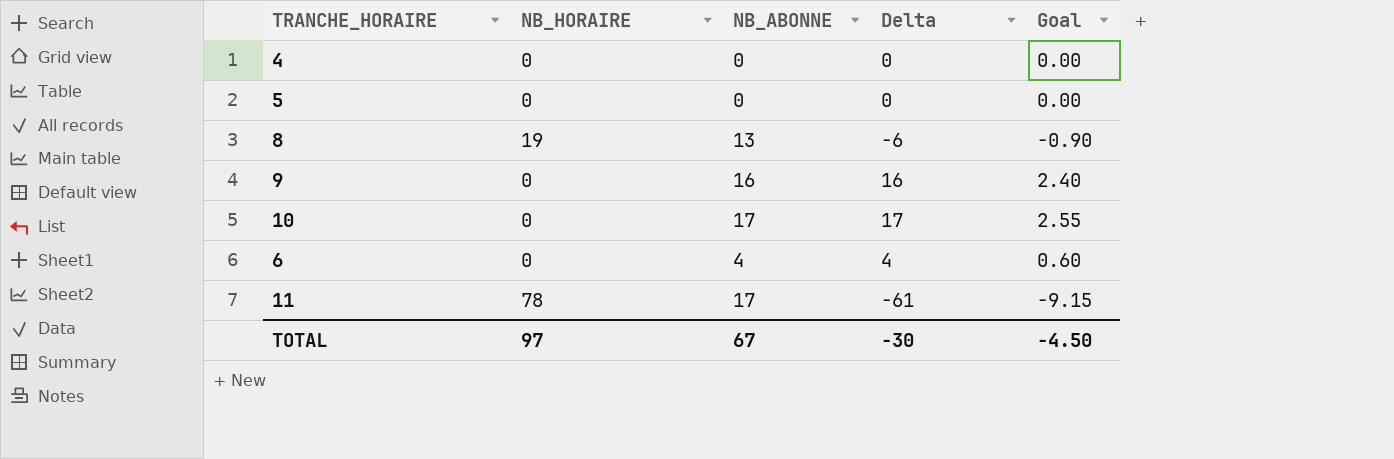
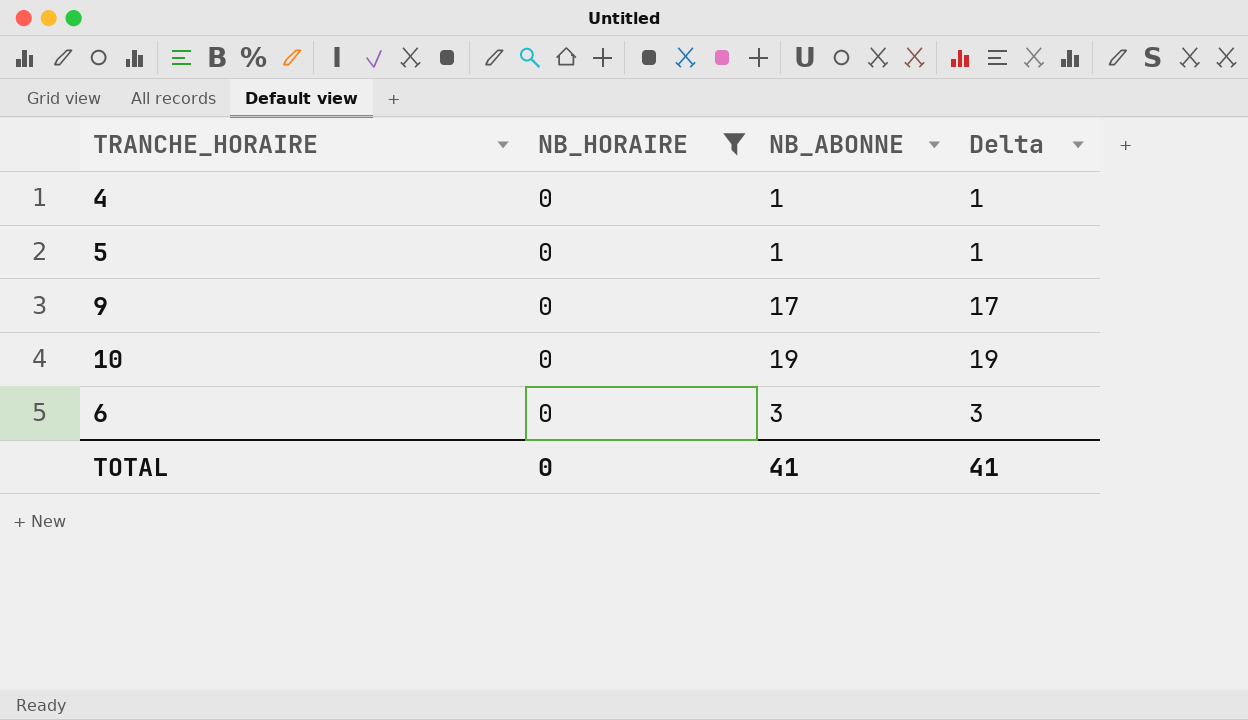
filter: none -> NB_HORAIRE = 0
column Goal | formula: [Delta] * 0.15 -> none
4 | NB_ABONNE: 0 -> 1
4 | Delta: 0 -> 1
5 | NB_ABONNE: 0 -> 1
5 | Delta: 0 -> 1
9 | NB_ABONNE: 16 -> 17
9 | Delta: 16 -> 17
10 | NB_ABONNE: 17 -> 19
10 | Delta: 17 -> 19
6 | NB_ABONNE: 4 -> 3
6 | Delta: 4 -> 3
TOTAL | NB_HORAIRE: 97 -> 0
TOTAL | NB_ABONNE: 67 -> 41
TOTAL | Delta: -30 -> 41

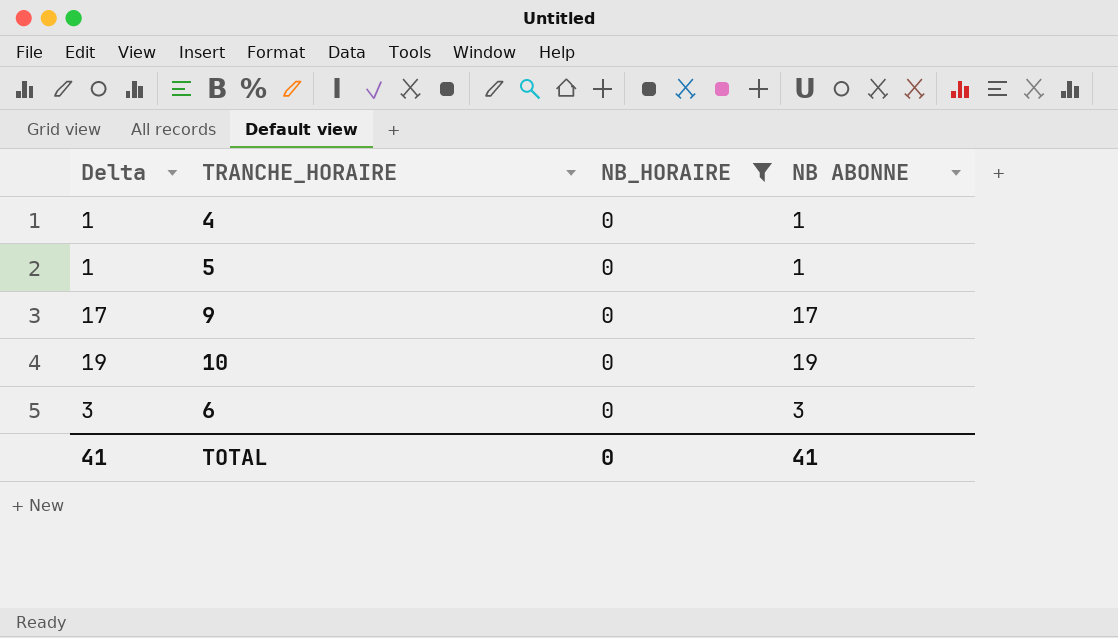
column Delta | position: 4 -> 1
column name: NB_ABONNE -> NB ABONNE

